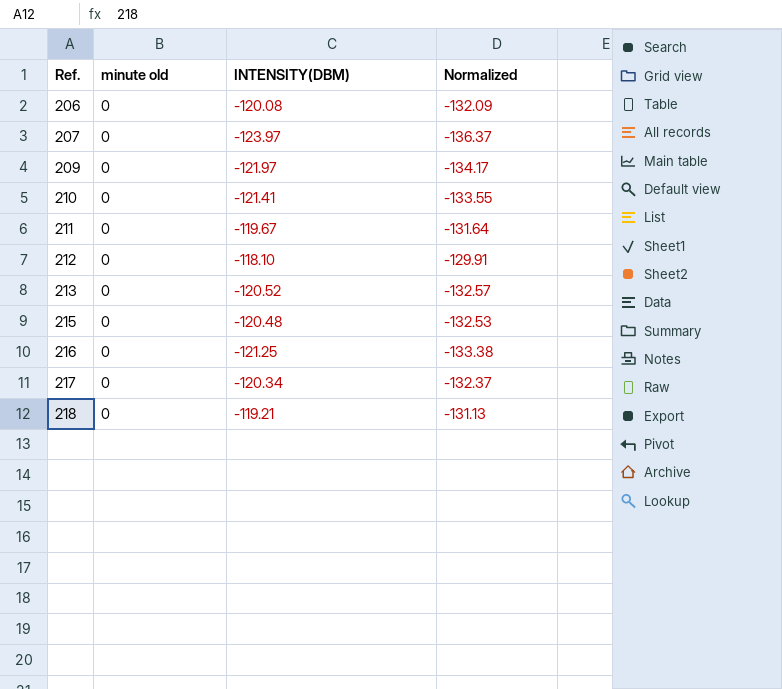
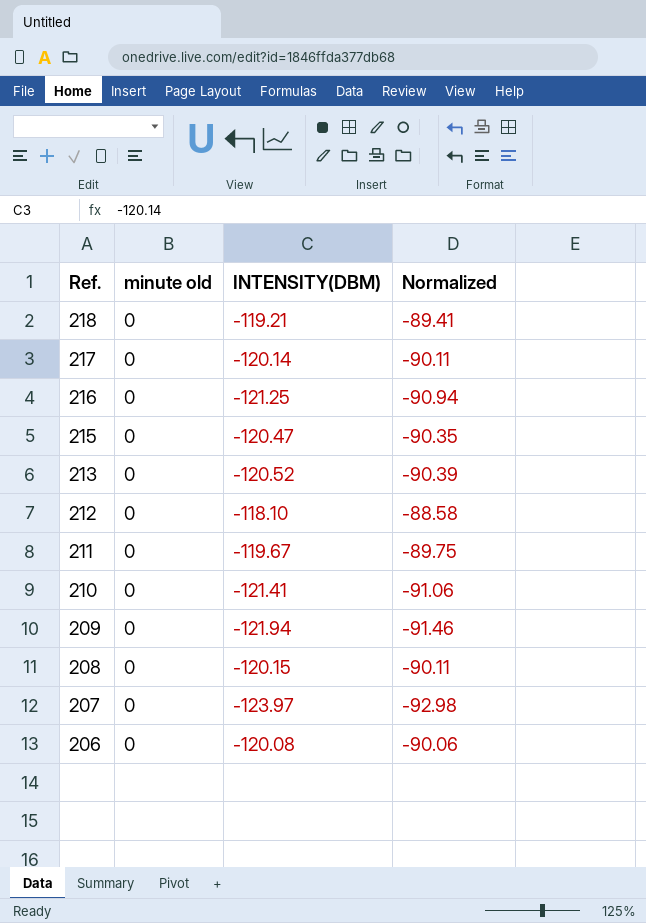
row order: Ref. ascending -> Ref. descending
column Normalized | formula: [INTENSITY(DBM)] * 1.1 -> [INTENSITY(DBM)] * 0.75
217 | INTENSITY(DBM): -120.34 -> -120.14
215 | INTENSITY(DBM): -120.48 -> -120.47
209 | INTENSITY(DBM): -121.97 -> -121.94
row 208: none -> 0 | -120.15 | -90.11

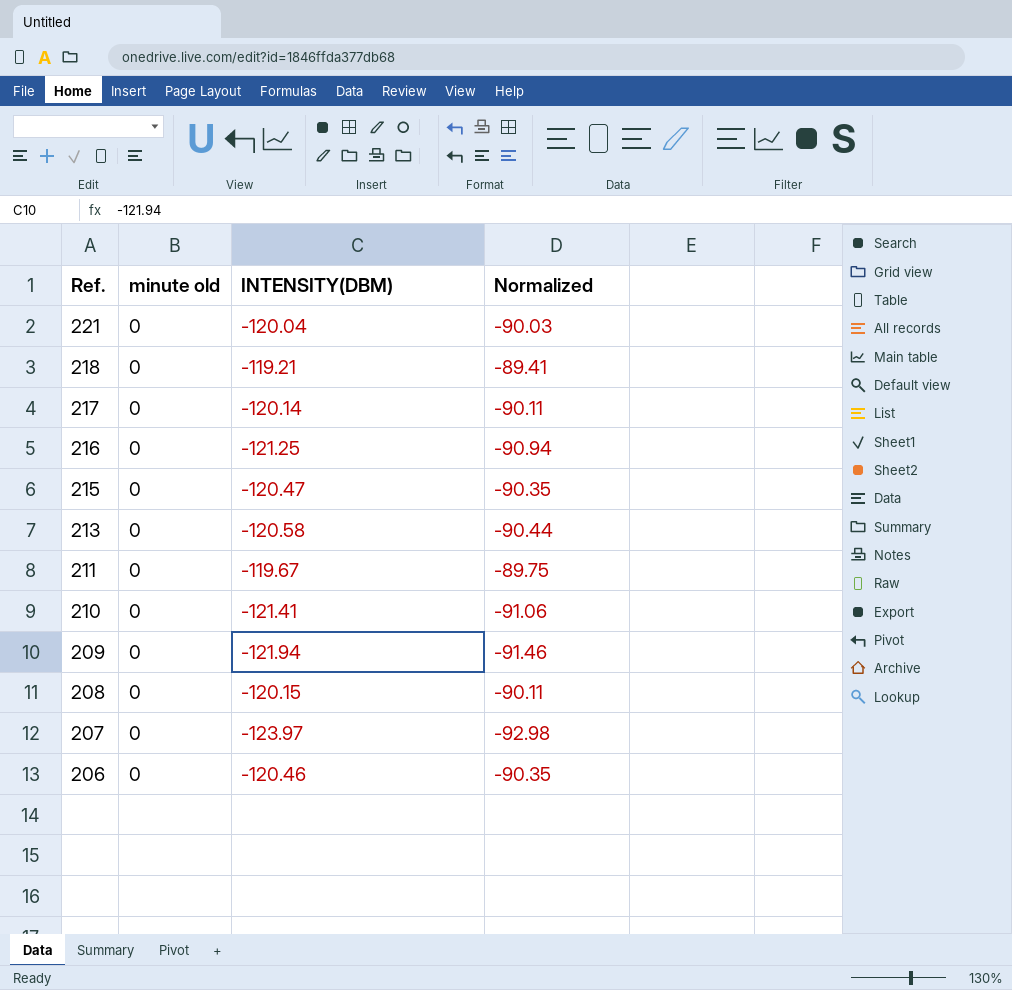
row 212: 0 | -118.10 | -88.58 -> none
row 221: none -> 0 | -120.04 | -90.03
213 | INTENSITY(DBM): -120.52 -> -120.58
213 | Normalized: -90.39 -> -90.44
206 | INTENSITY(DBM): -120.08 -> -120.46
206 | Normalized: -90.06 -> -90.35

